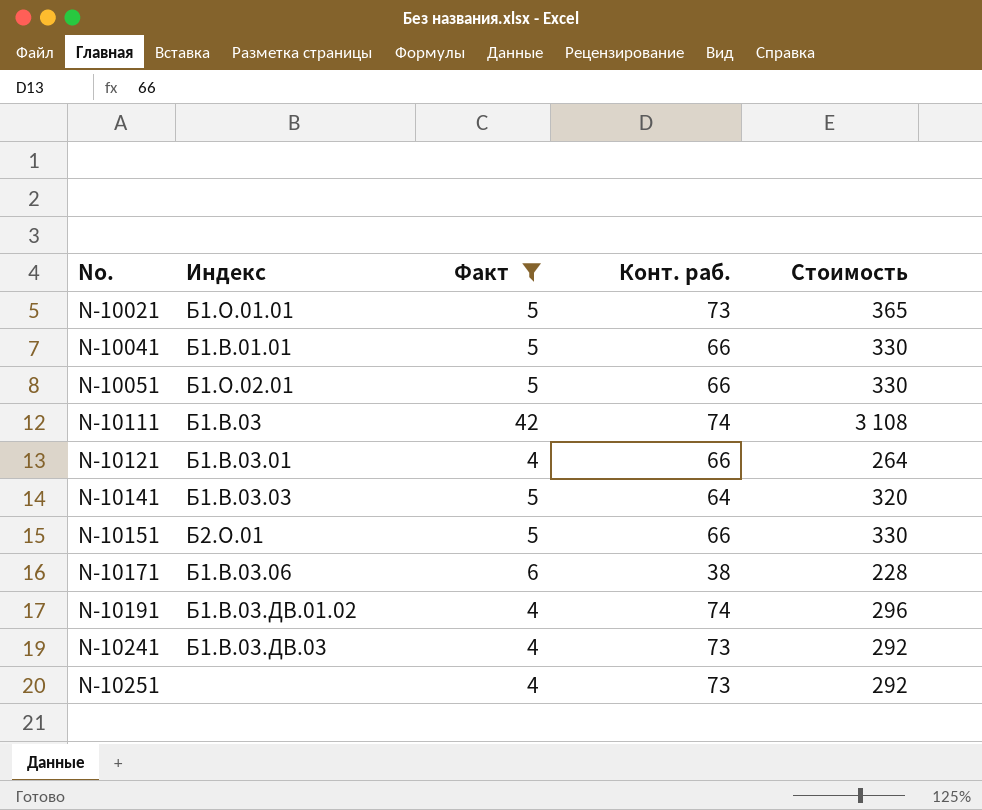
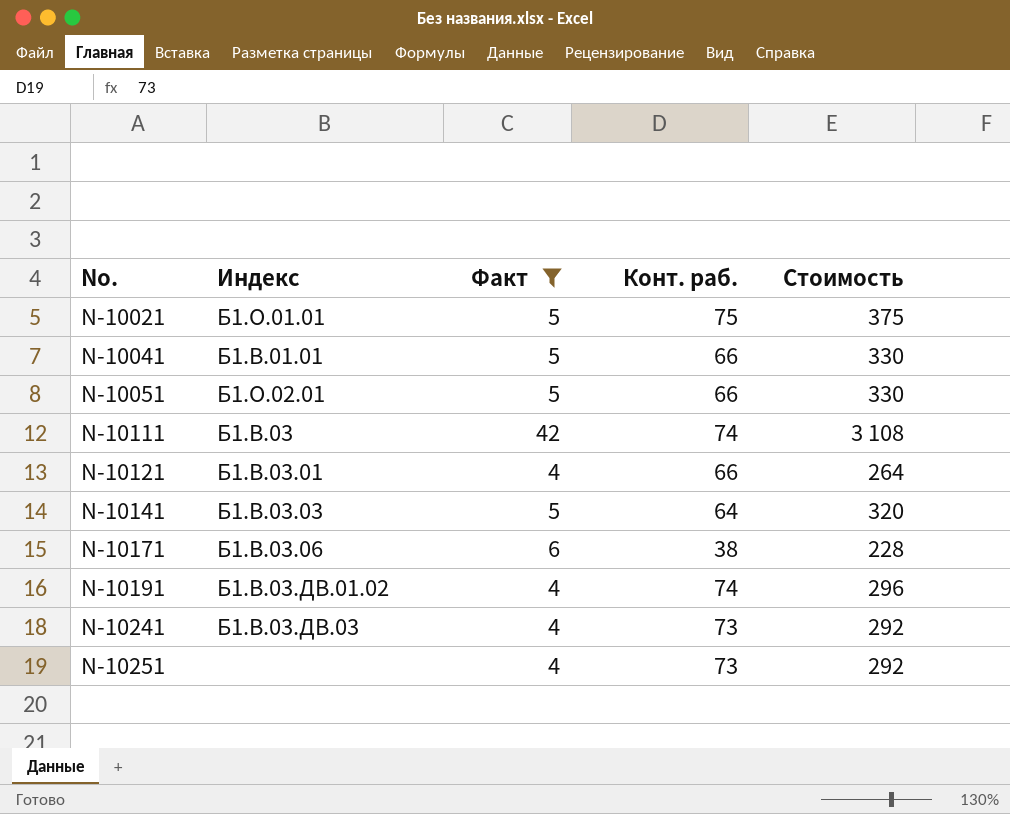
row N-10151: Б2.О.01 | 5 | 66 | 330 -> none
N-10021 | Конт. раб.: 73 -> 75
N-10021 | Стоимость: 365 -> 375

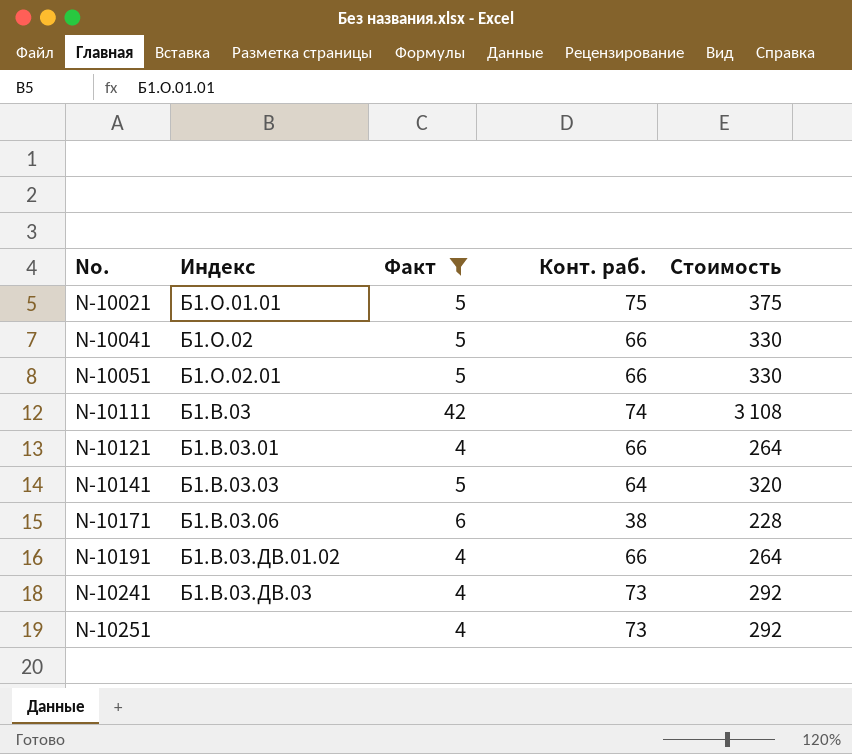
N-10041 | Индекс: Б1.В.01.01 -> Б1.О.02
N-10191 | Конт. раб.: 74 -> 66
N-10191 | Стоимость: 296 -> 264

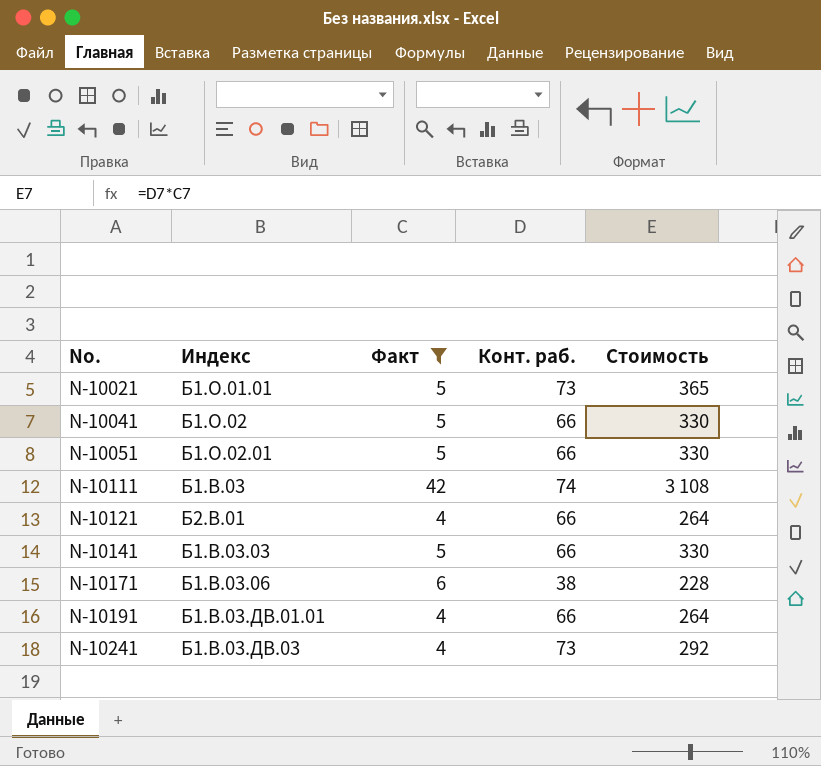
row N-10251: none | 4 | 73 | 292 -> none
N-10021 | Конт. раб.: 75 -> 73
N-10021 | Стоимость: 375 -> 365
N-10121 | Индекс: Б1.В.03.01 -> Б2.В.01
N-10141 | Конт. раб.: 64 -> 66
N-10141 | Стоимость: 320 -> 330
N-10191 | Индекс: Б1.В.03.ДВ.01.02 -> Б1.В.03.ДВ.01.01

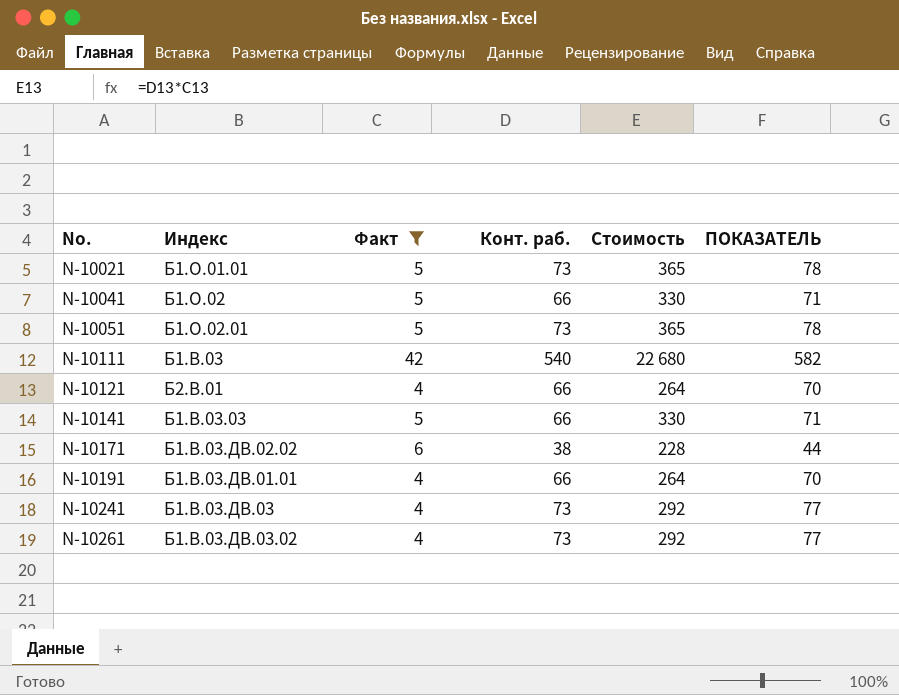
column ПОКАЗАТЕЛЬ | formula: none -> [Факт] + [Конт. раб.]
N-10051 | Конт. раб.: 66 -> 73
N-10051 | Стоимость: 330 -> 365
N-10111 | Конт. раб.: 74 -> 540
N-10111 | Стоимость: 3 108 -> 22 680
N-10171 | Индекс: Б1.В.03.06 -> Б1.В.03.ДВ.02.02
row N-10261: none -> Б1.В.03.ДВ.03.02 | 4 | 73 | 292 | 77

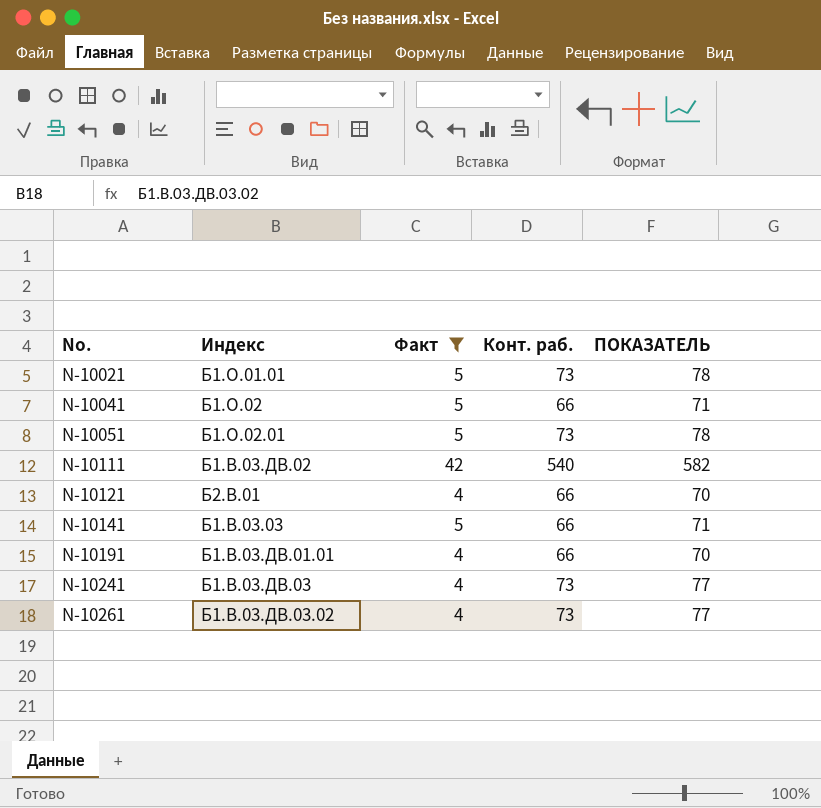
column Стоимость | formula: [Факт] * [Конт. раб.] -> none
row N-10171: Б1.В.03.ДВ.02.02 | 6 | 38 | 228 | 44 -> none
N-10111 | Индекс: Б1.В.03 -> Б1.В.03.ДВ.02

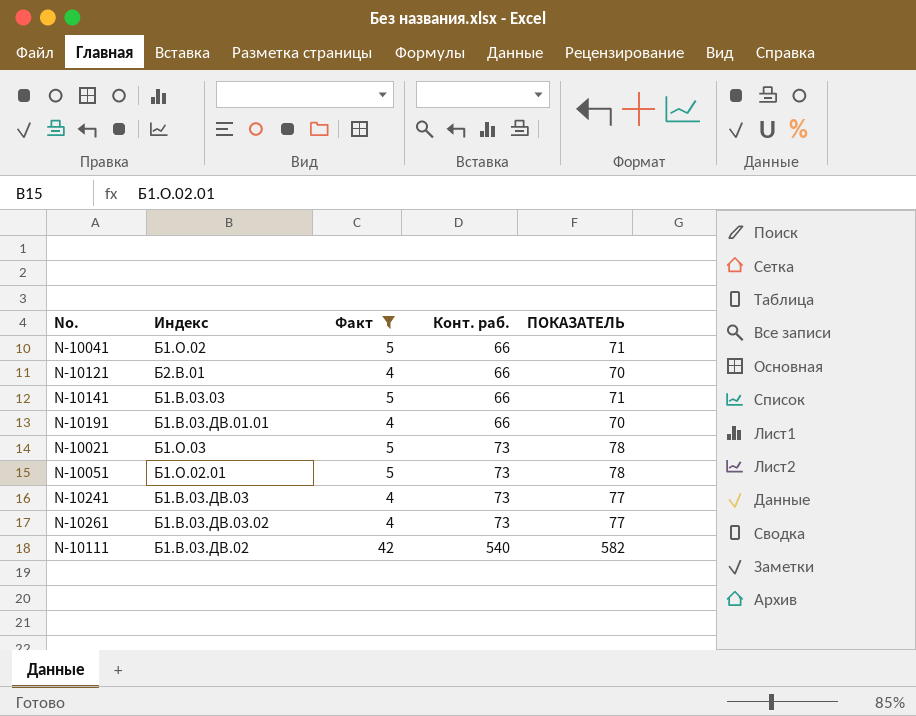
row order: No. ascending -> Конт. раб. ascending
N-10021 | Индекс: Б1.О.01.01 -> Б1.О.03

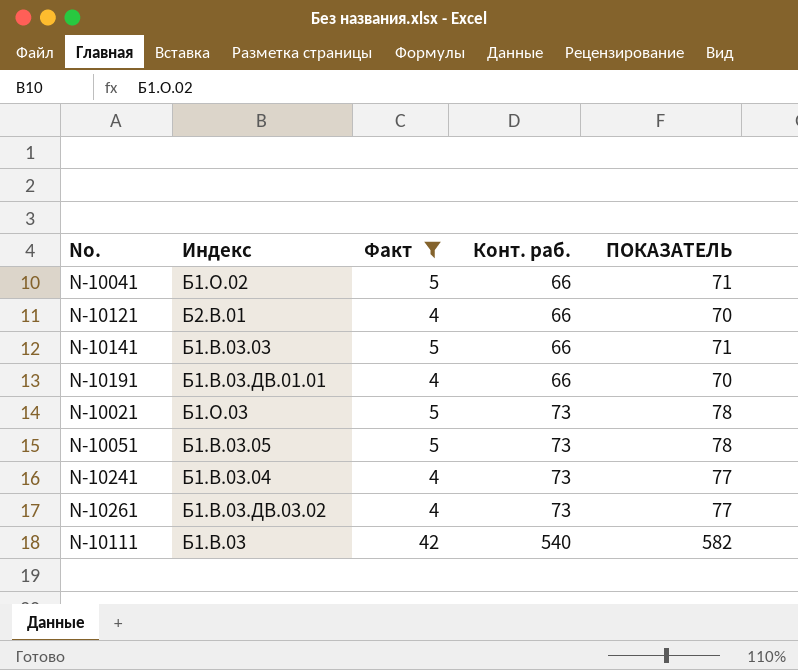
N-10051 | Индекс: Б1.О.02.01 -> Б1.В.03.05
N-10241 | Индекс: Б1.В.03.ДВ.03 -> Б1.В.03.04
N-10111 | Индекс: Б1.В.03.ДВ.02 -> Б1.В.03

